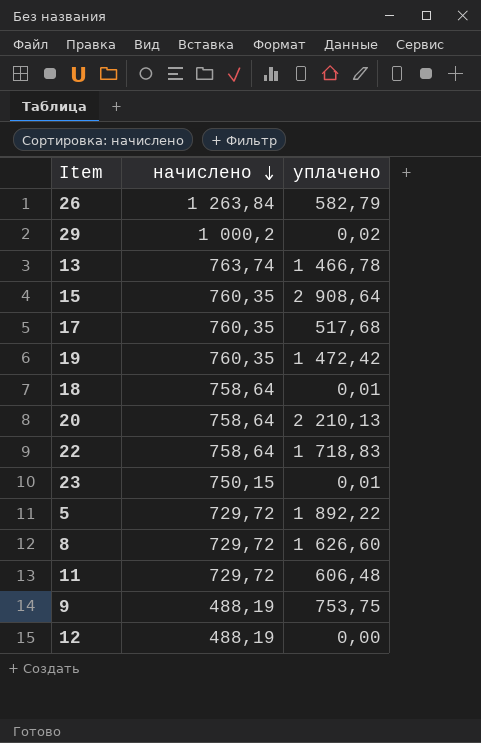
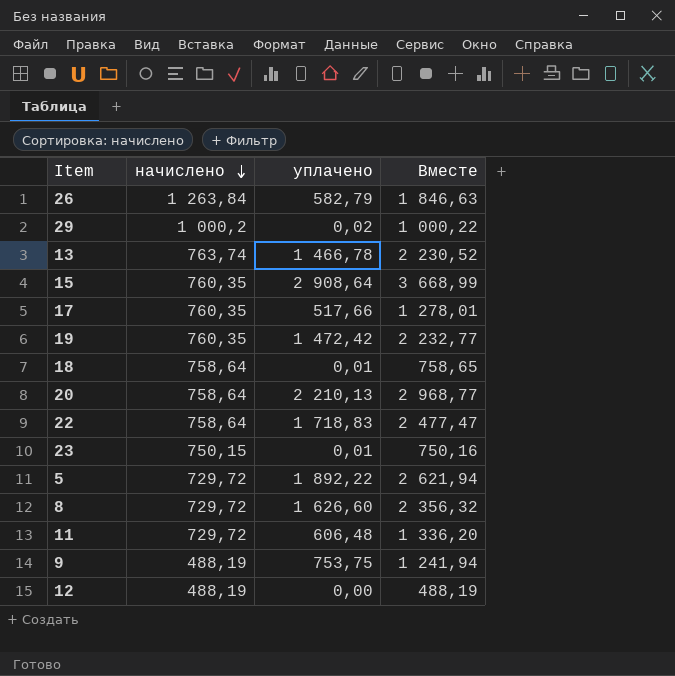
column Вместе | formula: none -> [начислено] + [уплачено]
17 | уплачено: 517,68 -> 517,66

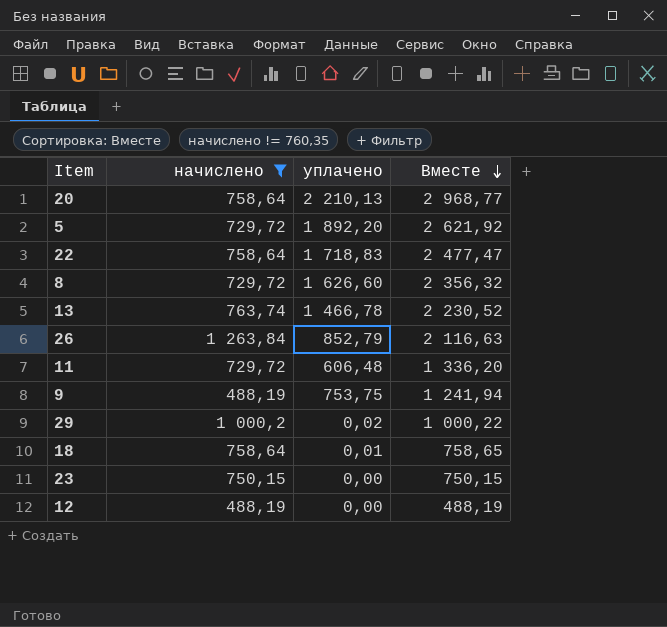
filter: none -> начислено != 760,35
row order: начислено descending -> Вместе descending
5 | уплачено: 1 892,22 -> 1 892,20
5 | Вместе: 2 621,94 -> 2 621,92
26 | уплачено: 582,79 -> 852,79
26 | Вместе: 1 846,63 -> 2 116,63
23 | уплачено: 0,01 -> 0,00
23 | Вместе: 750,16 -> 750,15

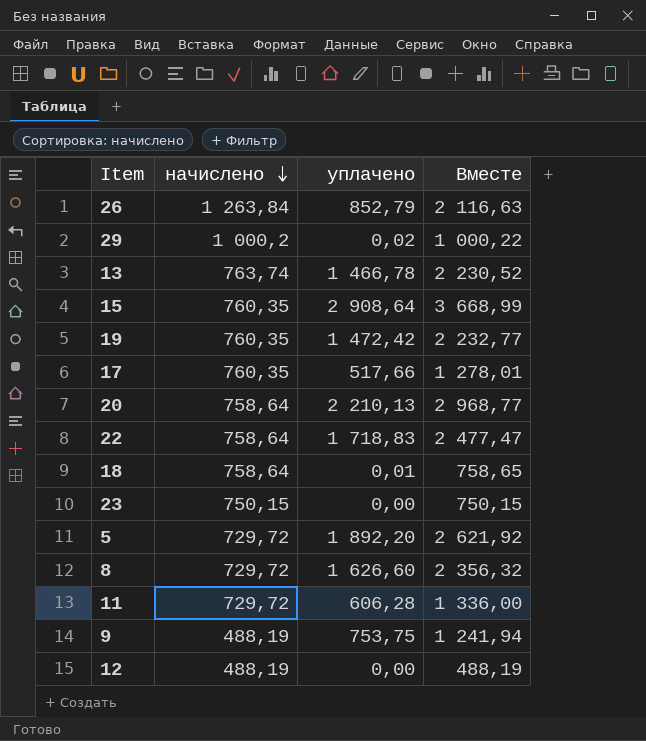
filter: начислено != 760,35 -> none
row order: Вместе descending -> начислено descending
11 | уплачено: 606,48 -> 606,28
11 | Вместе: 1 336,20 -> 1 336,00

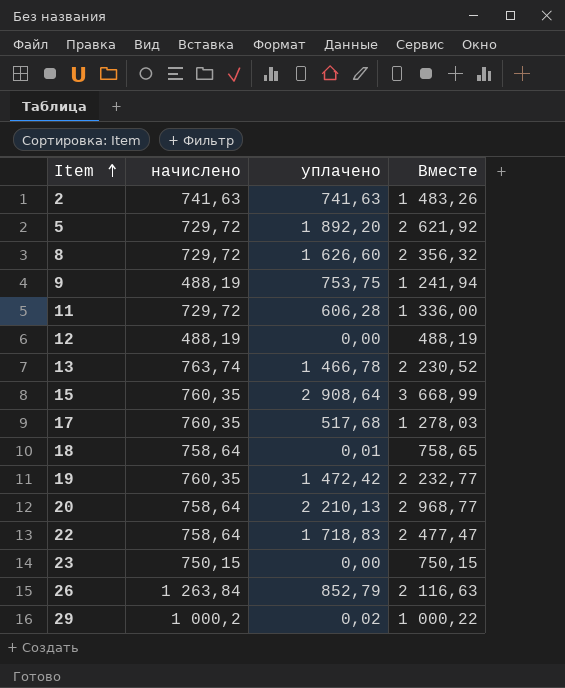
row order: начислено descending -> Item ascending
row 2: none -> 741,63 | 741,63 | 1 483,26
17 | уплачено: 517,66 -> 517,68
17 | Вместе: 1 278,01 -> 1 278,03

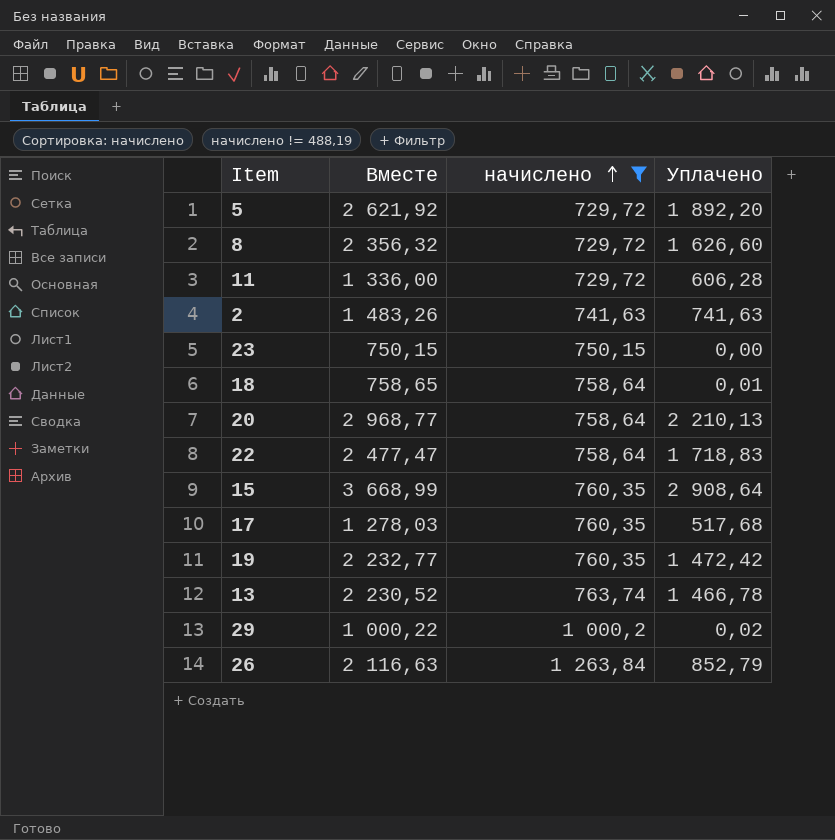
filter: none -> начислено != 488,19
row order: Item ascending -> начислено ascending
column Вместе | position: 4 -> 2
column name: уплачено -> Уплачено

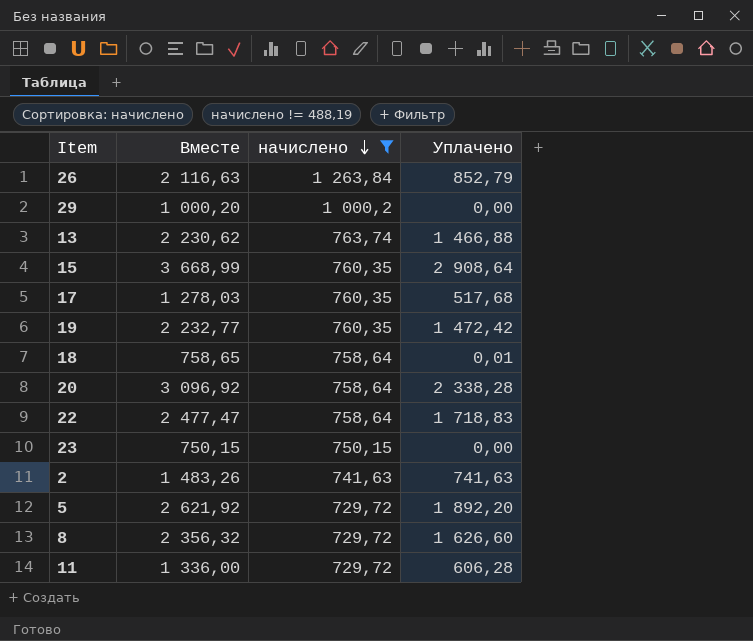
row order: начислено ascending -> начислено descending
29 | Вместе: 1 000,22 -> 1 000,20
29 | Уплачено: 0,02 -> 0,00
13 | Вместе: 2 230,52 -> 2 230,62
13 | Уплачено: 1 466,78 -> 1 466,88
20 | Вместе: 2 968,77 -> 3 096,92
20 | Уплачено: 2 210,13 -> 2 338,28

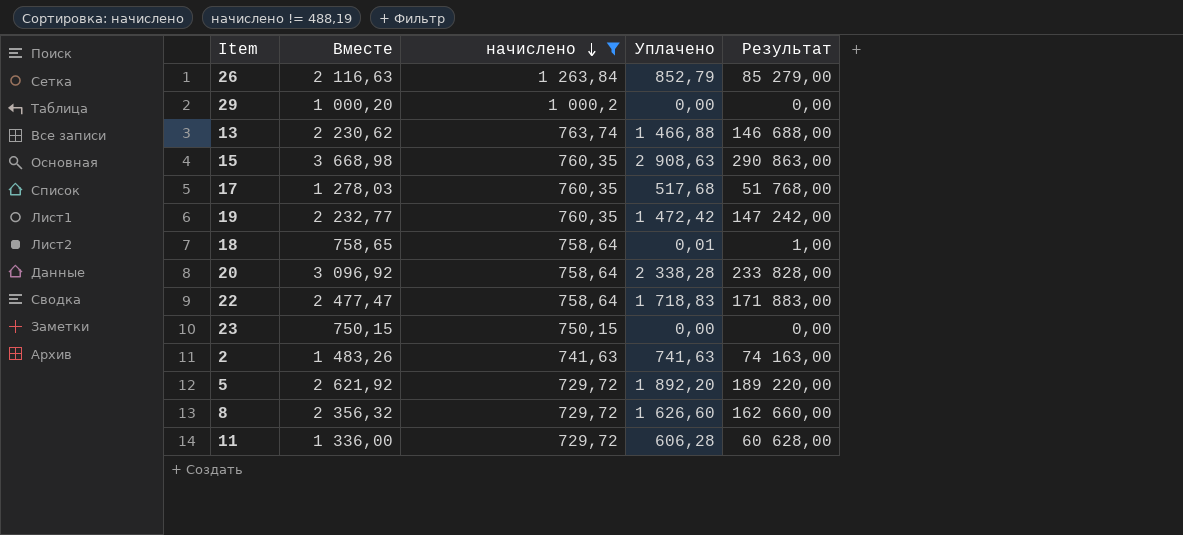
column Результат | formula: none -> [Уплачено] * 100
15 | Вместе: 3 668,99 -> 3 668,98
15 | Уплачено: 2 908,64 -> 2 908,63

